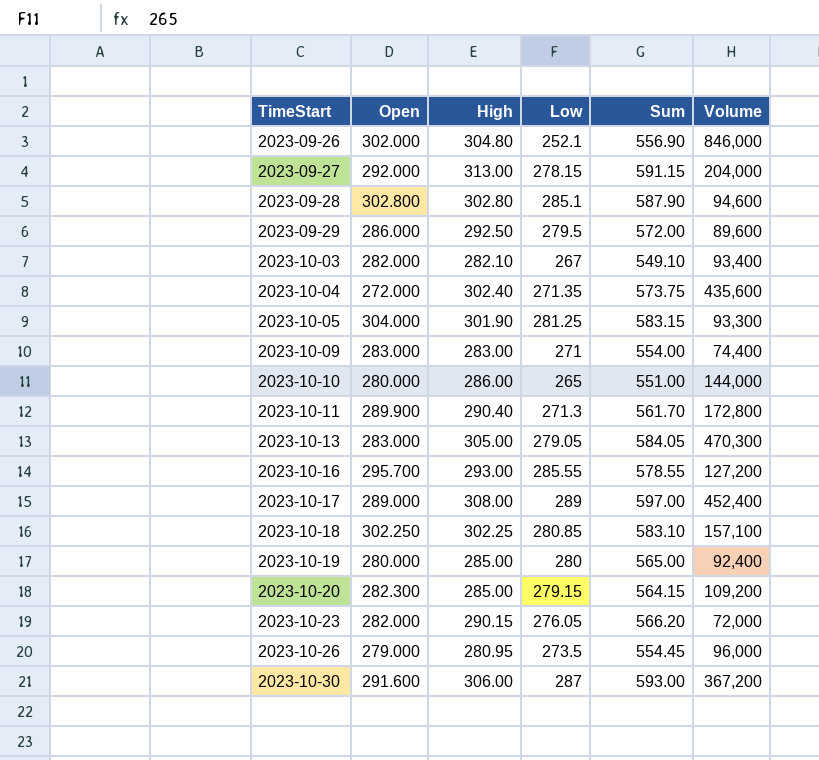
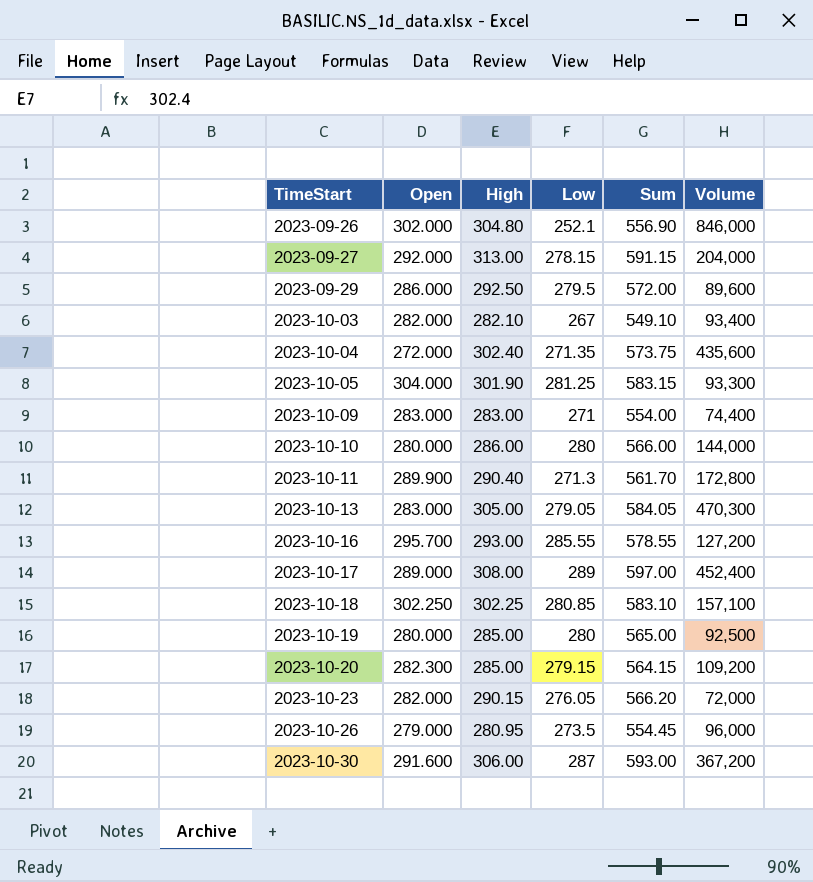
row 2023-09-28: 302.800 | 302.80 | 285.1 | 587.90 | 94,600 -> none
2023-10-10 | Low: 265 -> 280
2023-10-10 | Sum: 551.00 -> 566.00
2023-10-19 | Volume: 92,400 -> 92,500

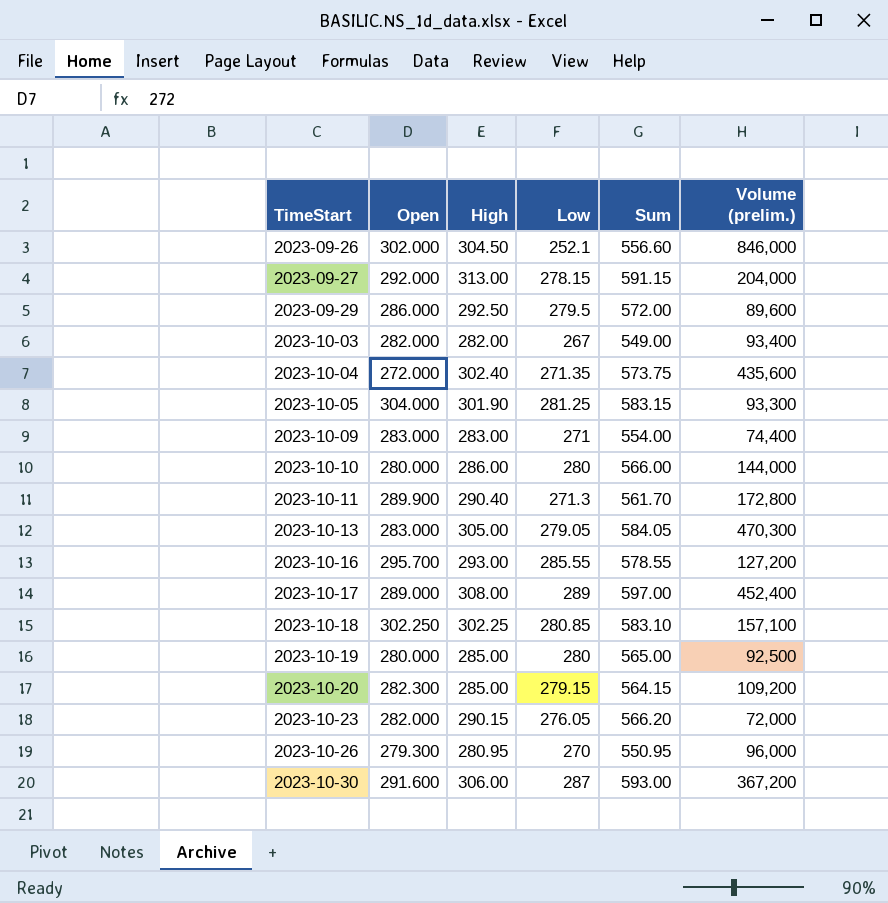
column name: Volume -> Volume (prelim.)
2023-09-26 | High: 304.80 -> 304.50
2023-09-26 | Sum: 556.90 -> 556.60
2023-10-03 | High: 282.10 -> 282.00
2023-10-03 | Sum: 549.10 -> 549.00
2023-10-26 | Open: 279.000 -> 279.300
2023-10-26 | Low: 273.5 -> 270
2023-10-26 | Sum: 554.45 -> 550.95

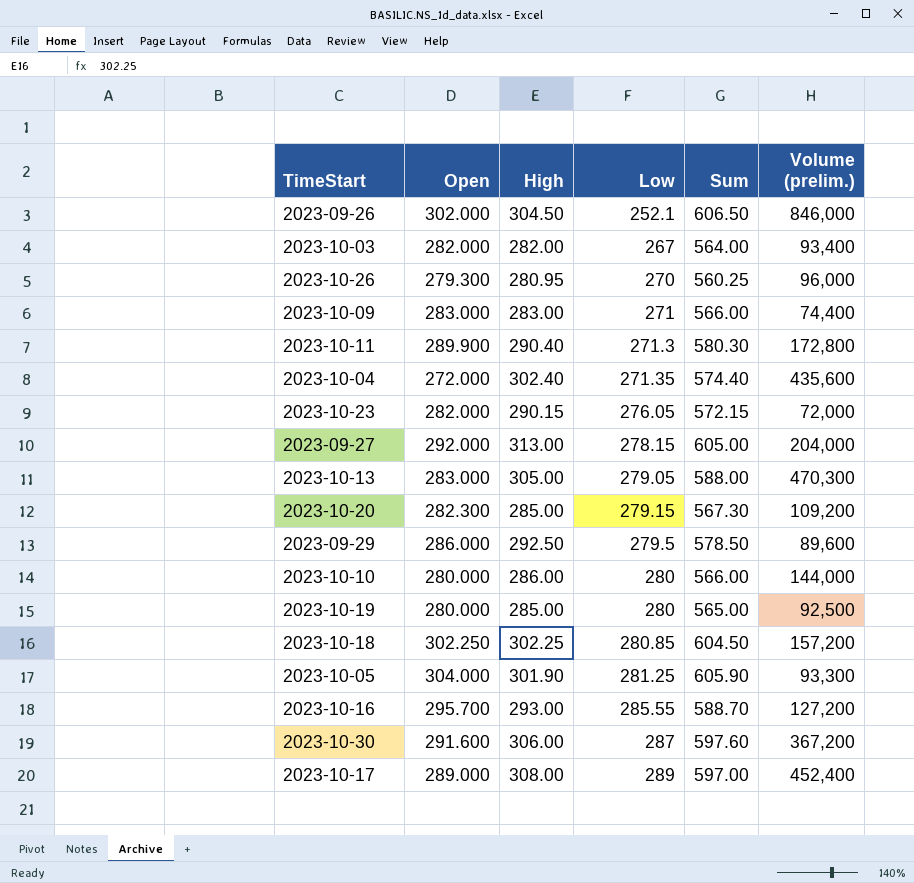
row order: TimeStart ascending -> Low ascending
column Sum | formula: [High] + [Low] -> [Open] + [High]
2023-10-18 | Volume (prelim.): 157,100 -> 157,200

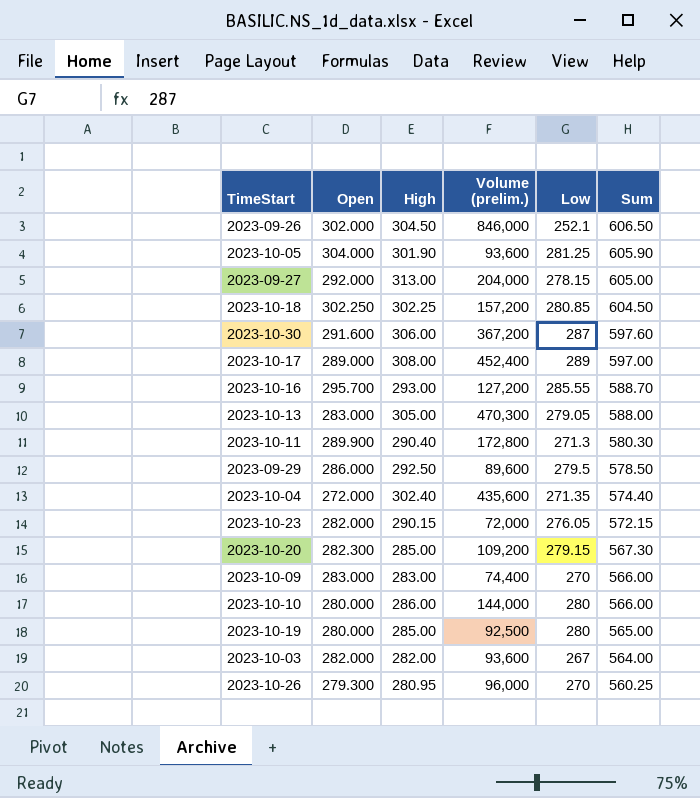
row order: Low ascending -> Sum descending
column Volume (prelim.) | position: 6 -> 4
2023-10-05 | Volume (prelim.): 93,300 -> 93,600
2023-10-09 | Low: 271 -> 270
2023-10-03 | Volume (prelim.): 93,400 -> 93,600

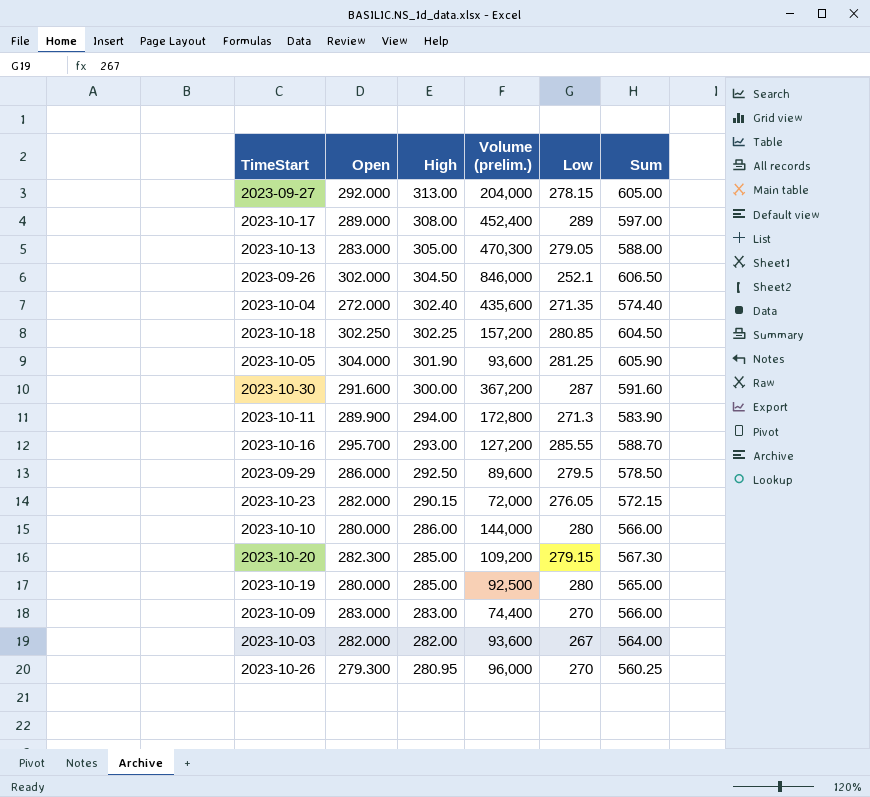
row order: Sum descending -> High descending
2023-10-30 | High: 306.00 -> 300.00
2023-10-30 | Sum: 597.60 -> 591.60
2023-10-11 | High: 290.40 -> 294.00
2023-10-11 | Sum: 580.30 -> 583.90

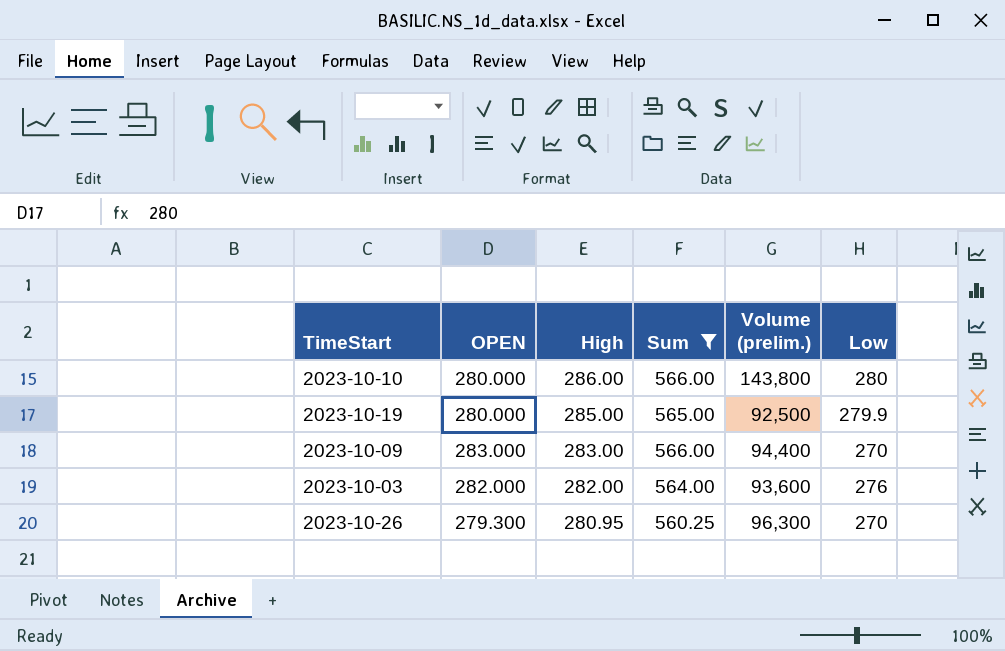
filter: none -> Sum <= 566.00
column name: Open -> OPEN
column Sum | position: 6 -> 4
2023-10-10 | Volume (prelim.): 144,000 -> 143,800
2023-10-19 | Low: 280 -> 279.9
2023-10-09 | Volume (prelim.): 74,400 -> 94,400
2023-10-03 | Low: 267 -> 276
2023-10-26 | Volume (prelim.): 96,000 -> 96,300

